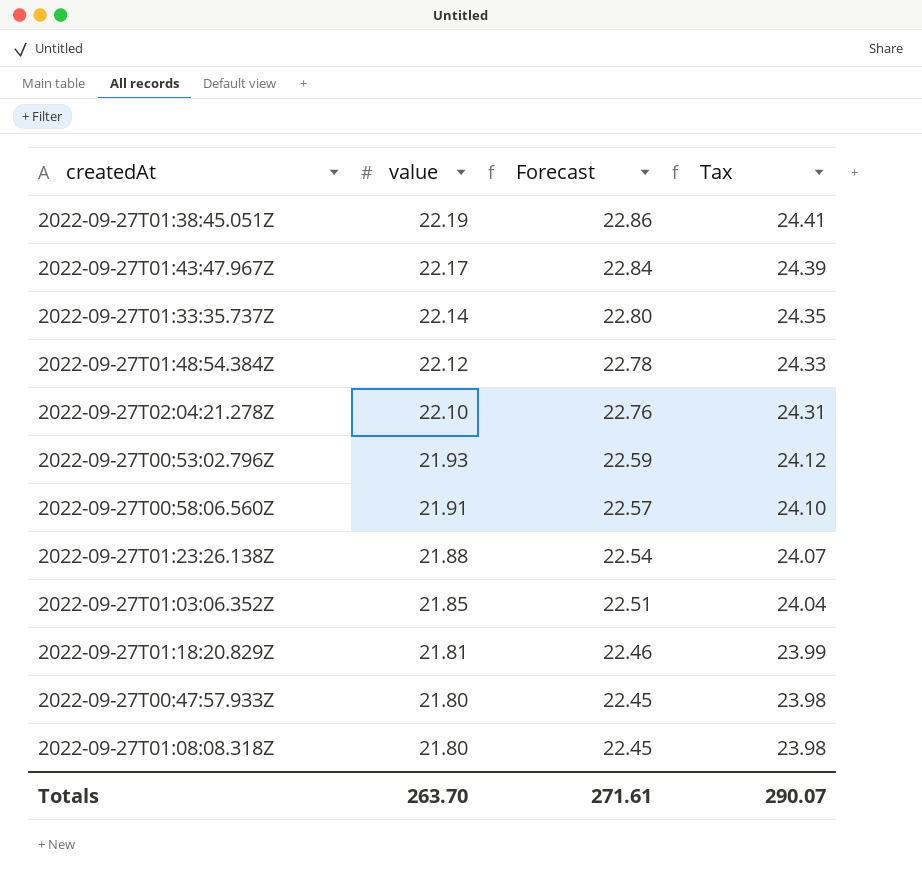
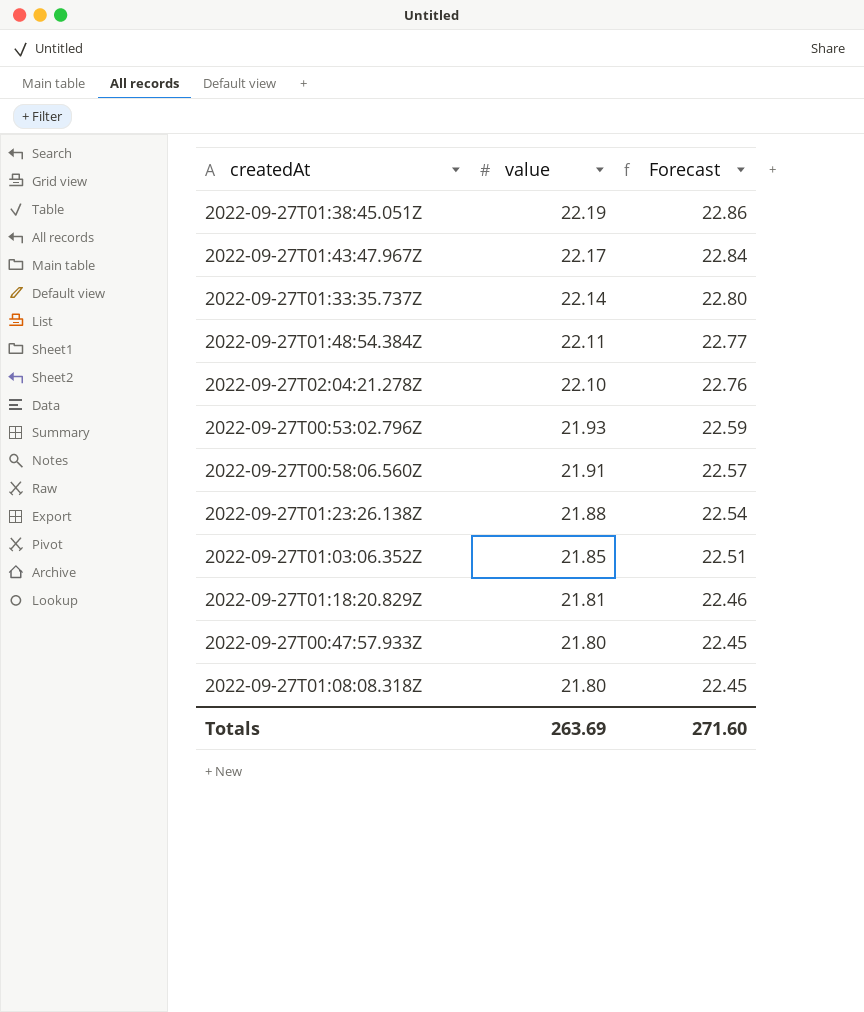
column Tax | formula: [value] * 1.1 -> none
2022-09-27T01:48:54.384Z | value: 22.12 -> 22.11
2022-09-27T01:48:54.384Z | Forecast: 22.78 -> 22.77
Totals | value: 263.70 -> 263.69
Totals | Forecast: 271.61 -> 271.60

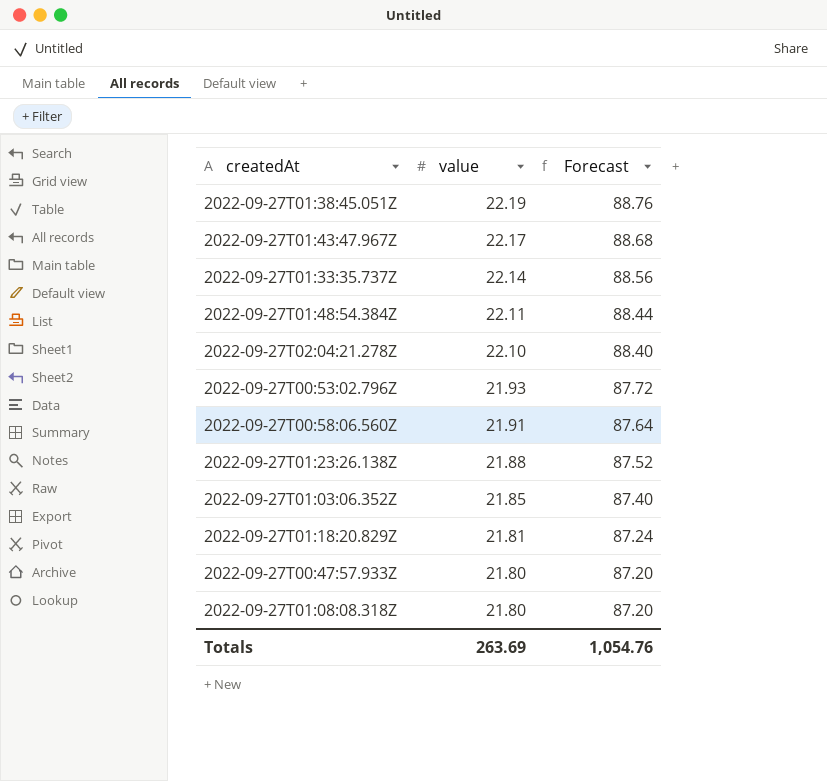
column Forecast | formula: [value] * 1.03 -> [value] * 4
Totals | Forecast: 271.60 -> 1,054.76

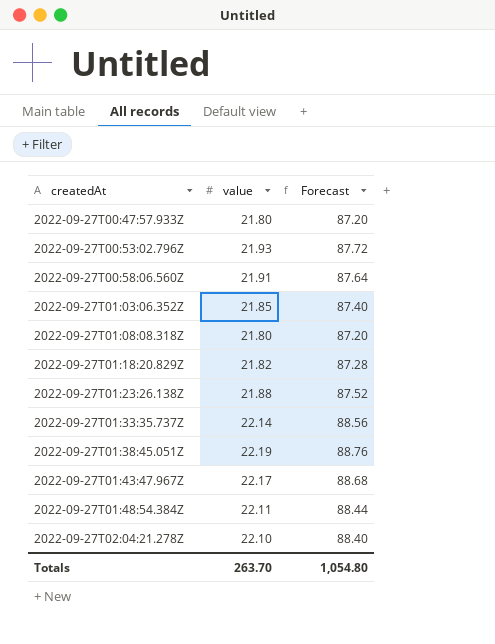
row order: value descending -> createdAt ascending
2022-09-27T01:18:20.829Z | value: 21.81 -> 21.82
2022-09-27T01:18:20.829Z | Forecast: 87.24 -> 87.28
Totals | value: 263.69 -> 263.70
Totals | Forecast: 1,054.76 -> 1,054.80

